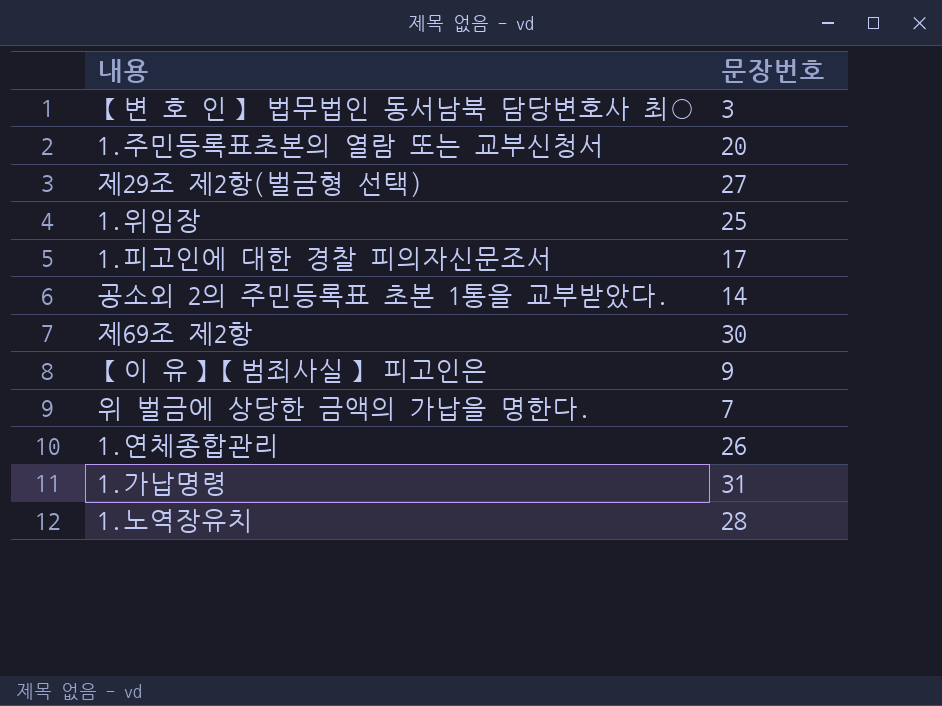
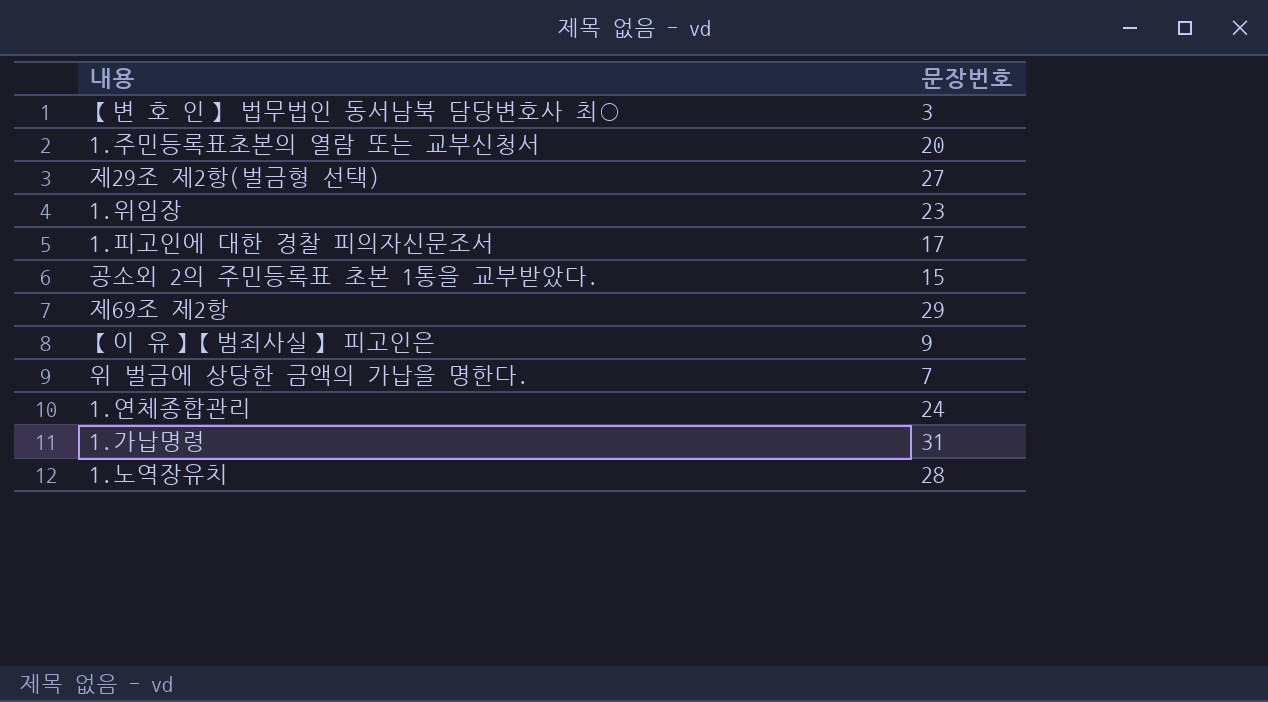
1.위임장 | 문장번호: 25 -> 23
공소외 2의 주민등록표 초본 1통을 교부받았다. | 문장번호: 14 -> 15
제69조 제2항 | 문장번호: 30 -> 29
1.연체종합관리 | 문장번호: 26 -> 24

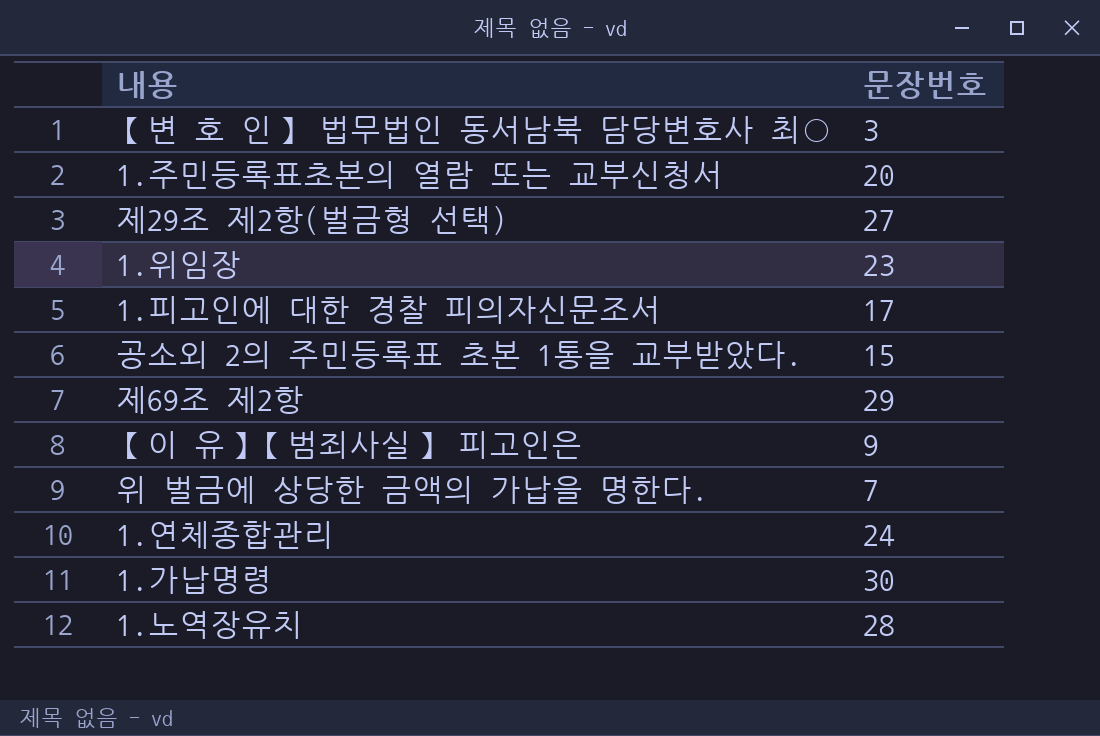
1.가납명령 | 문장번호: 31 -> 30

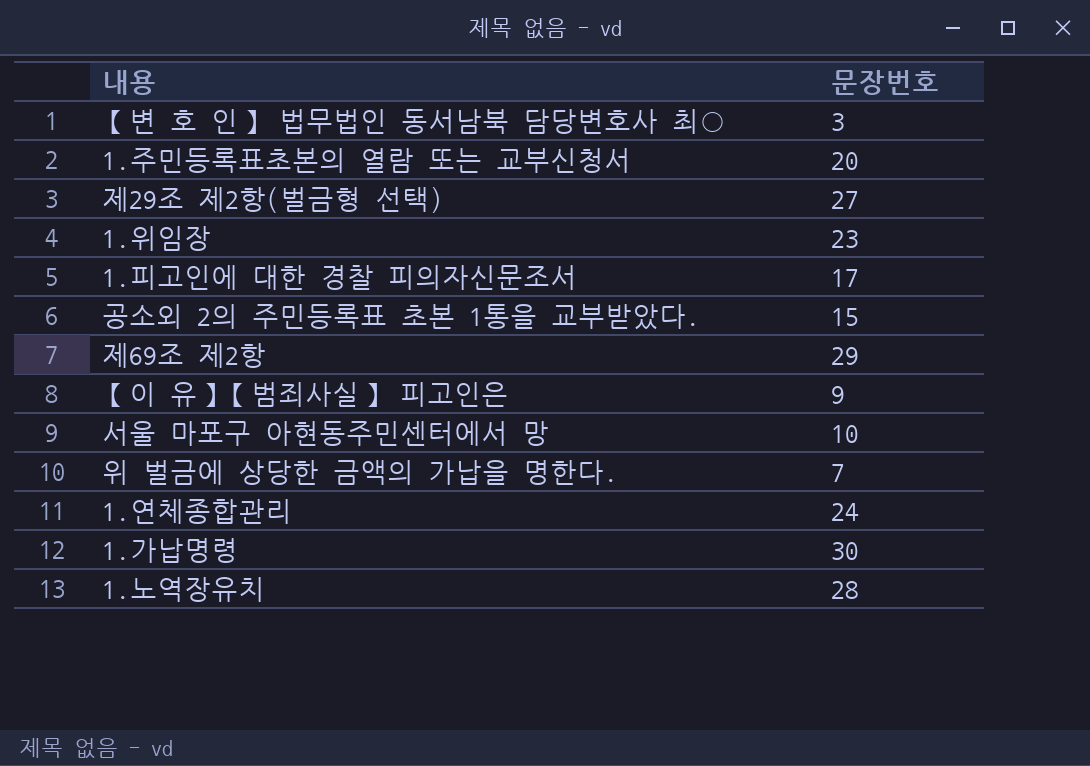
row 서울 마포구 아현동주민센터에서 망: none -> 10

